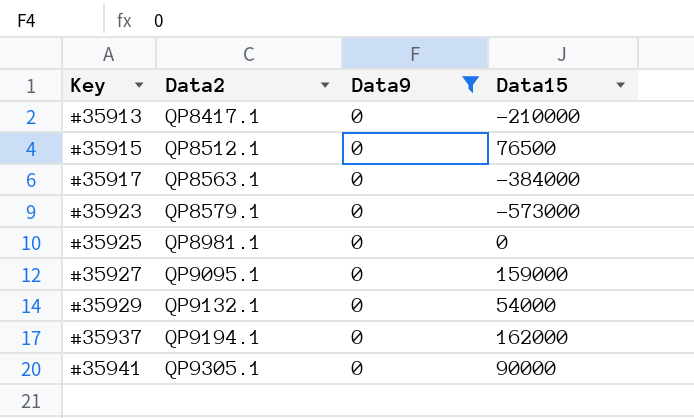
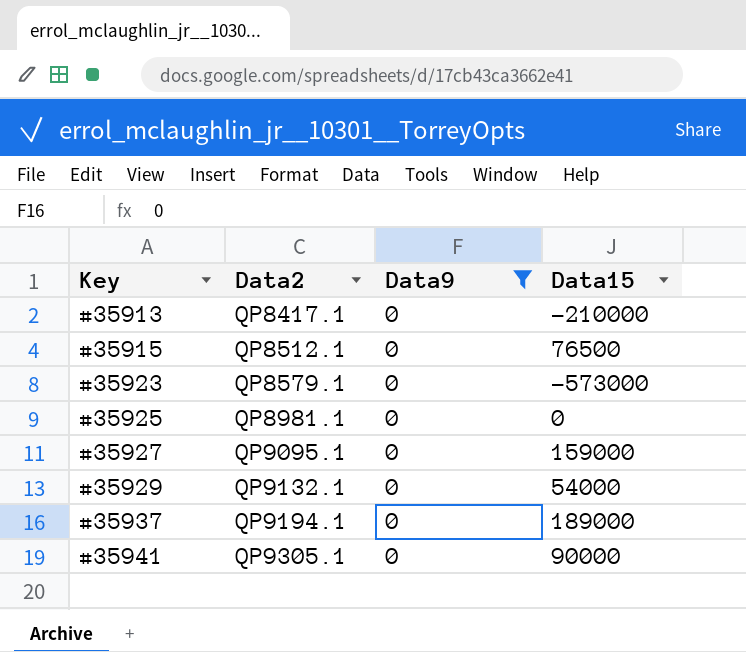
row #35917: QP8563.1 | 0 | -384000 -> none
#35937 | Data15: 162000 -> 189000

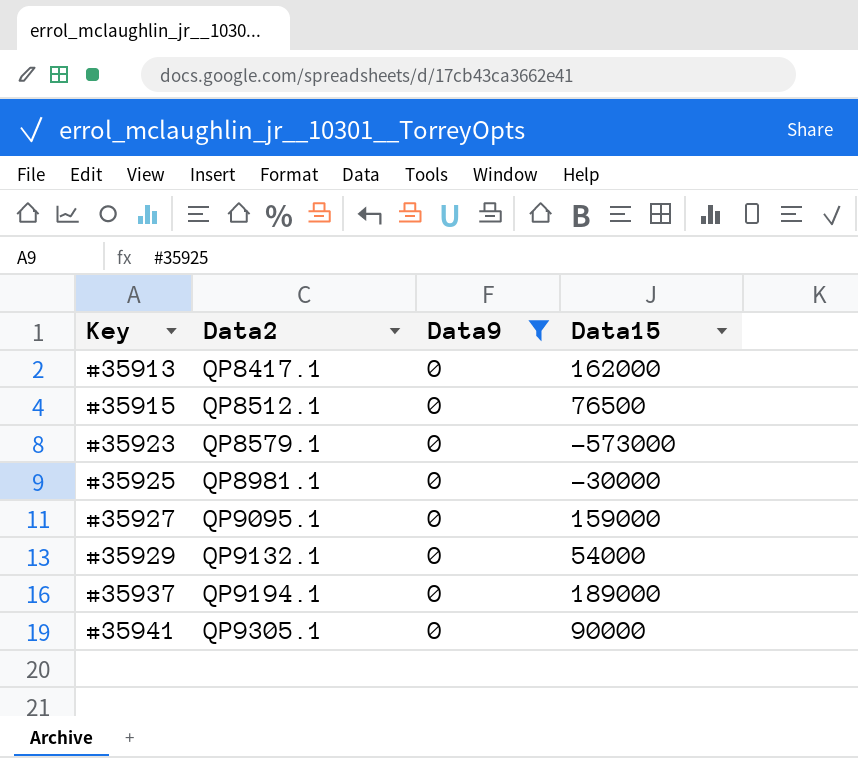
#35913 | Data15: -210000 -> 162000
#35925 | Data15: 0 -> -30000

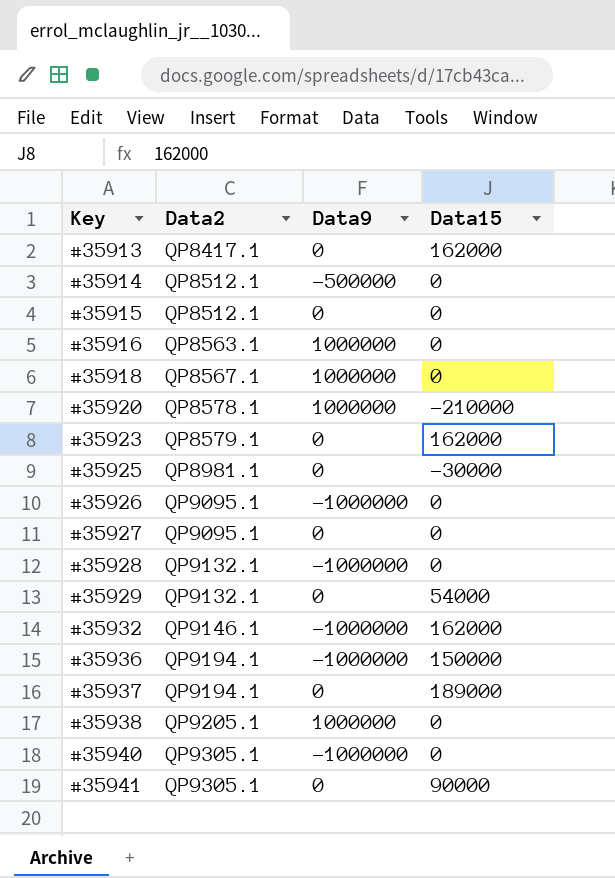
filter: Data9 = 0 -> none
#35915 | Data15: 76500 -> 0
#35923 | Data15: -573000 -> 162000
#35927 | Data15: 159000 -> 0

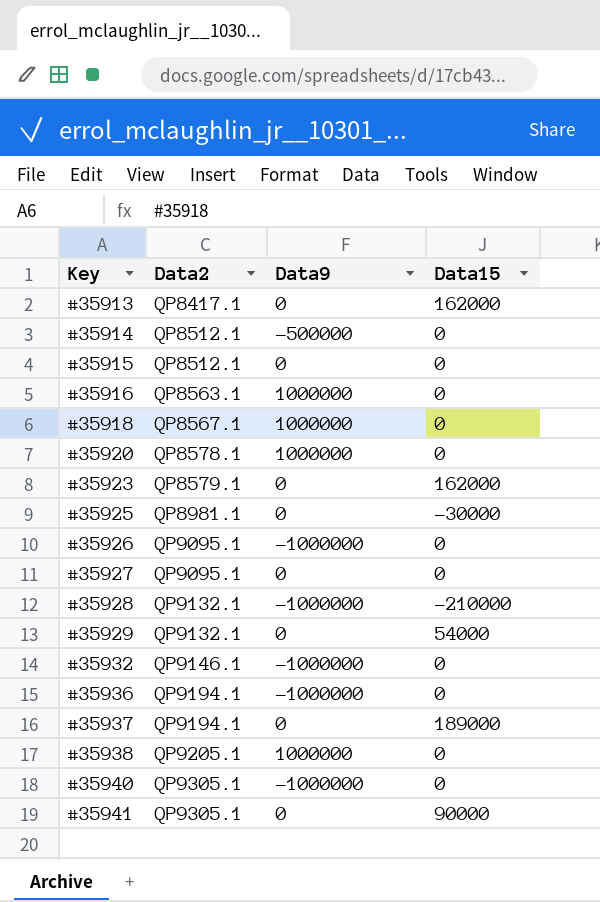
#35920 | Data15: -210000 -> 0
#35928 | Data15: 0 -> -210000
#35932 | Data15: 162000 -> 0
#35936 | Data15: 150000 -> 0

